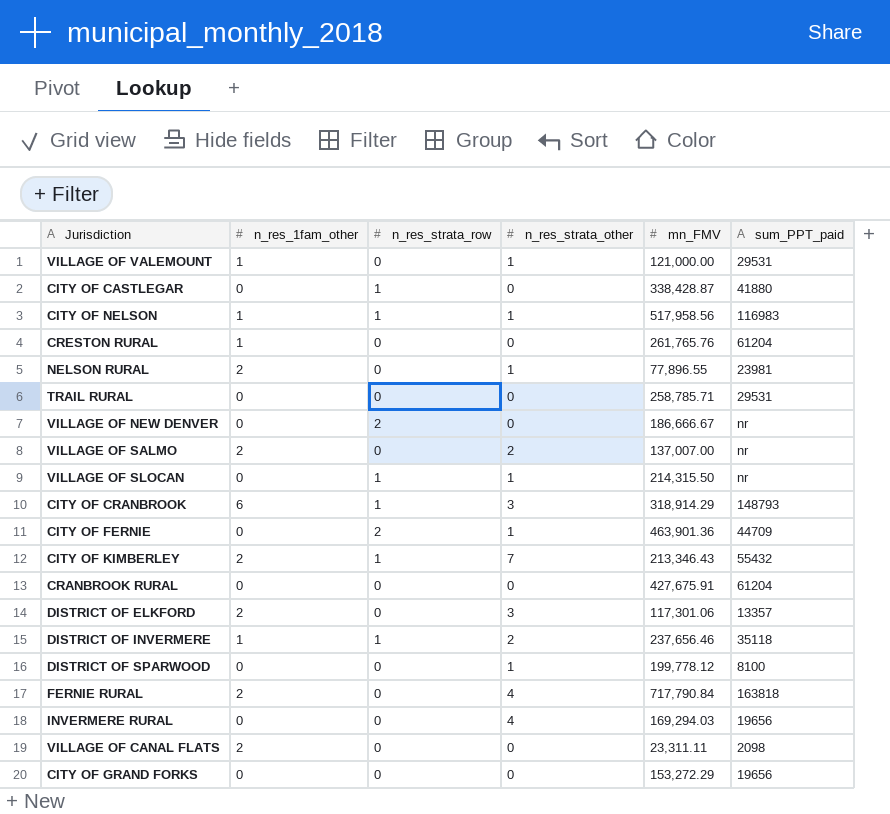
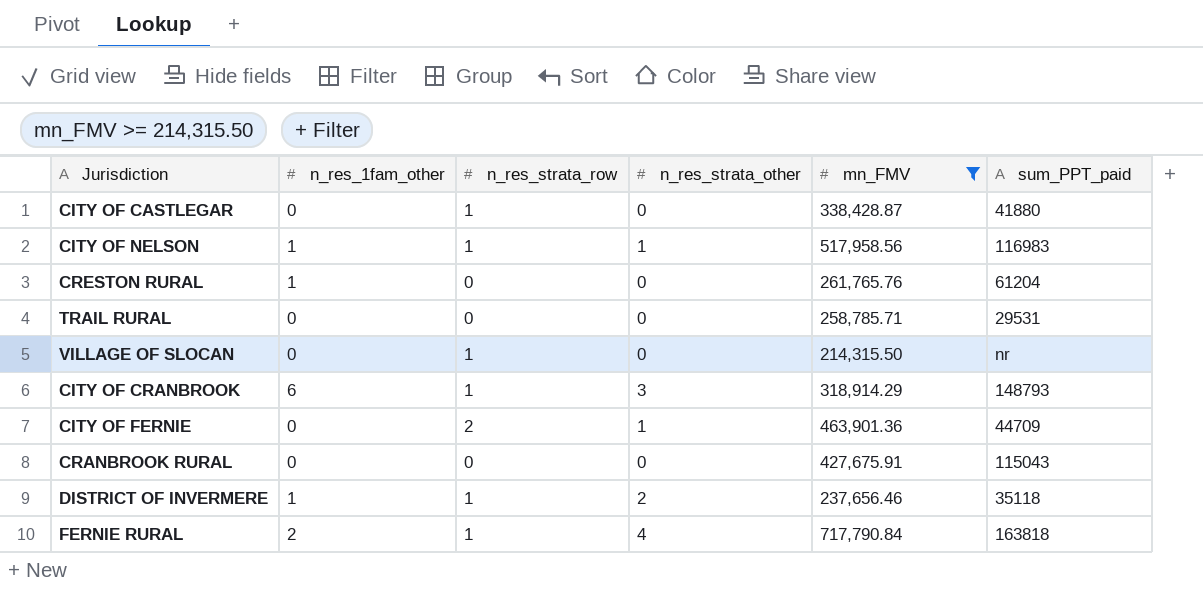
filter: none -> mn_FMV >= 214,315.50
VILLAGE OF SLOCAN | n_res_strata_other: 1 -> 0
CRANBROOK RURAL | sum_PPT_paid: 61204 -> 115043
FERNIE RURAL | n_res_strata_row: 0 -> 1

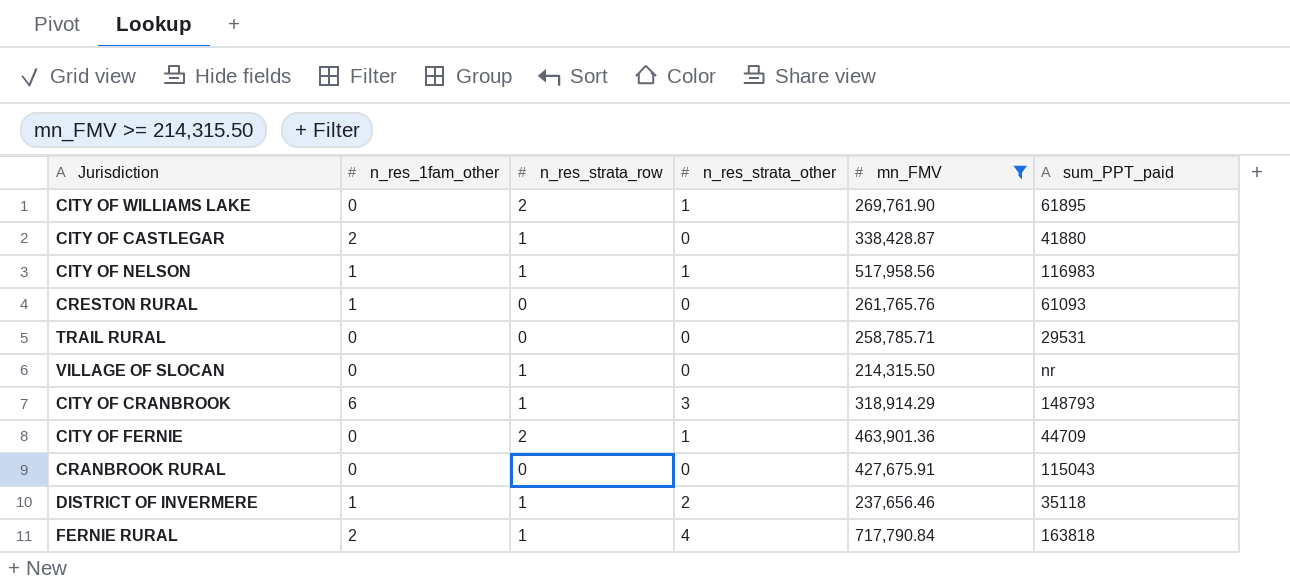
row CITY OF WILLIAMS LAKE: none -> 0 | 2 | 1 | 269,761.90 | 61895
CITY OF CASTLEGAR | n_res_1fam_other: 0 -> 2
CRESTON RURAL | sum_PPT_paid: 61204 -> 61093

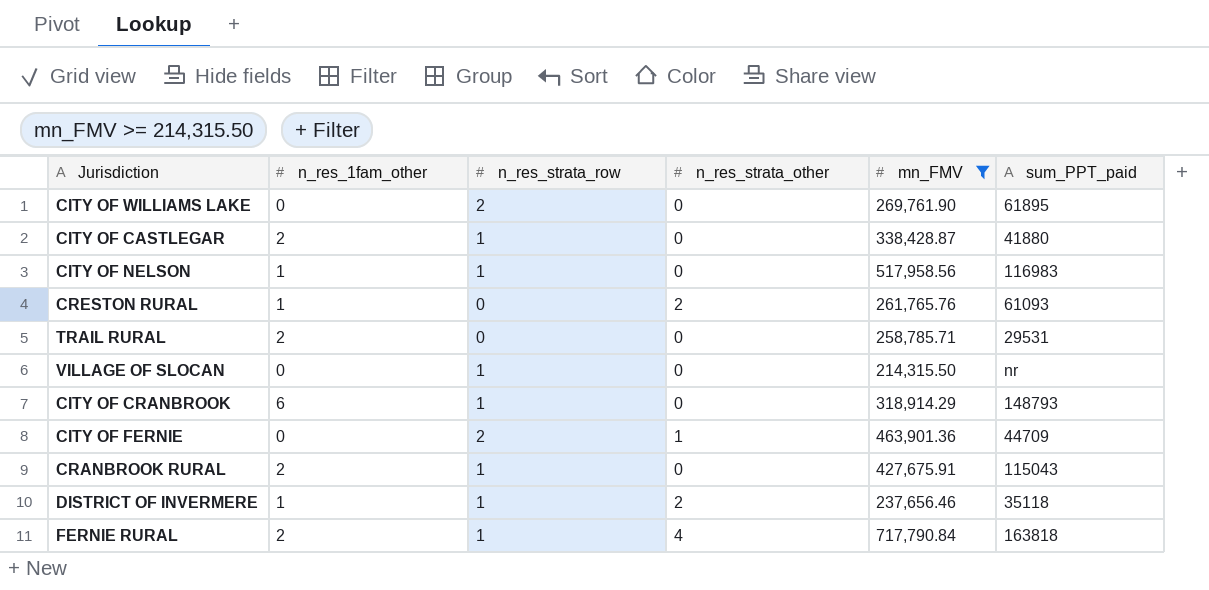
CITY OF WILLIAMS LAKE | n_res_strata_other: 1 -> 0
CITY OF NELSON | n_res_strata_other: 1 -> 0
CRESTON RURAL | n_res_strata_other: 0 -> 2
TRAIL RURAL | n_res_1fam_other: 0 -> 2
CITY OF CRANBROOK | n_res_strata_other: 3 -> 0
CRANBROOK RURAL | n_res_1fam_other: 0 -> 2
CRANBROOK RURAL | n_res_strata_row: 0 -> 1

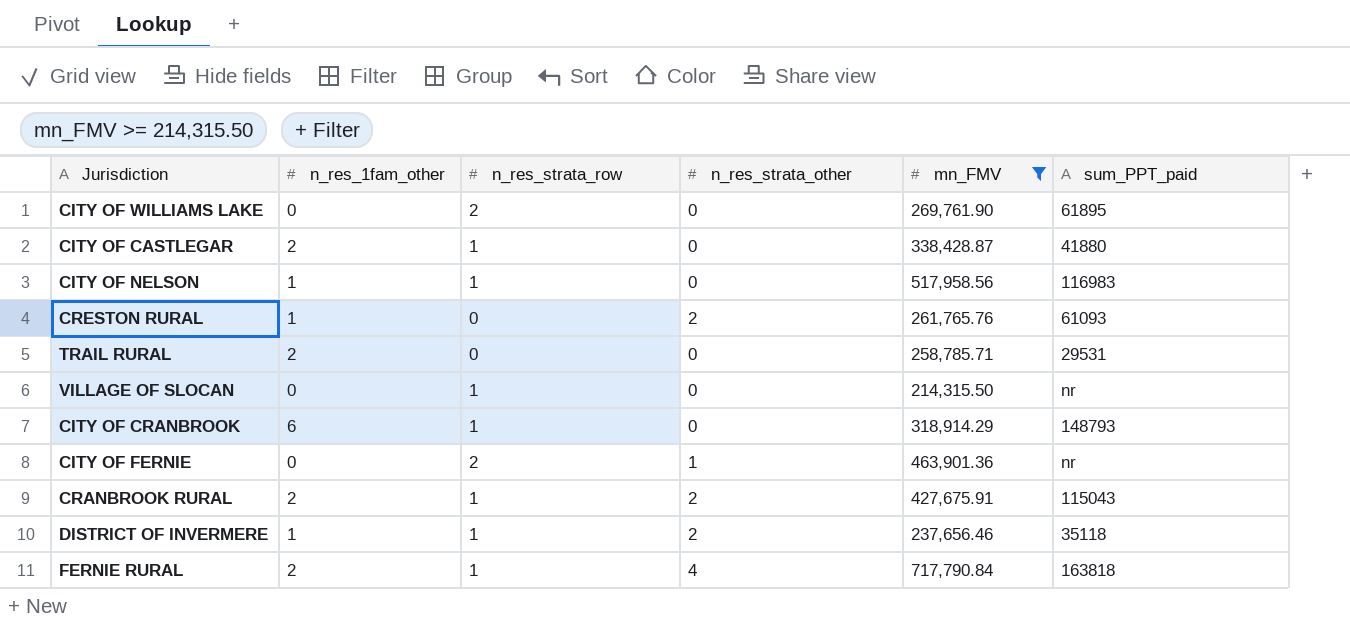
CITY OF FERNIE | sum_PPT_paid: 44709 -> nr
CRANBROOK RURAL | n_res_strata_other: 0 -> 2

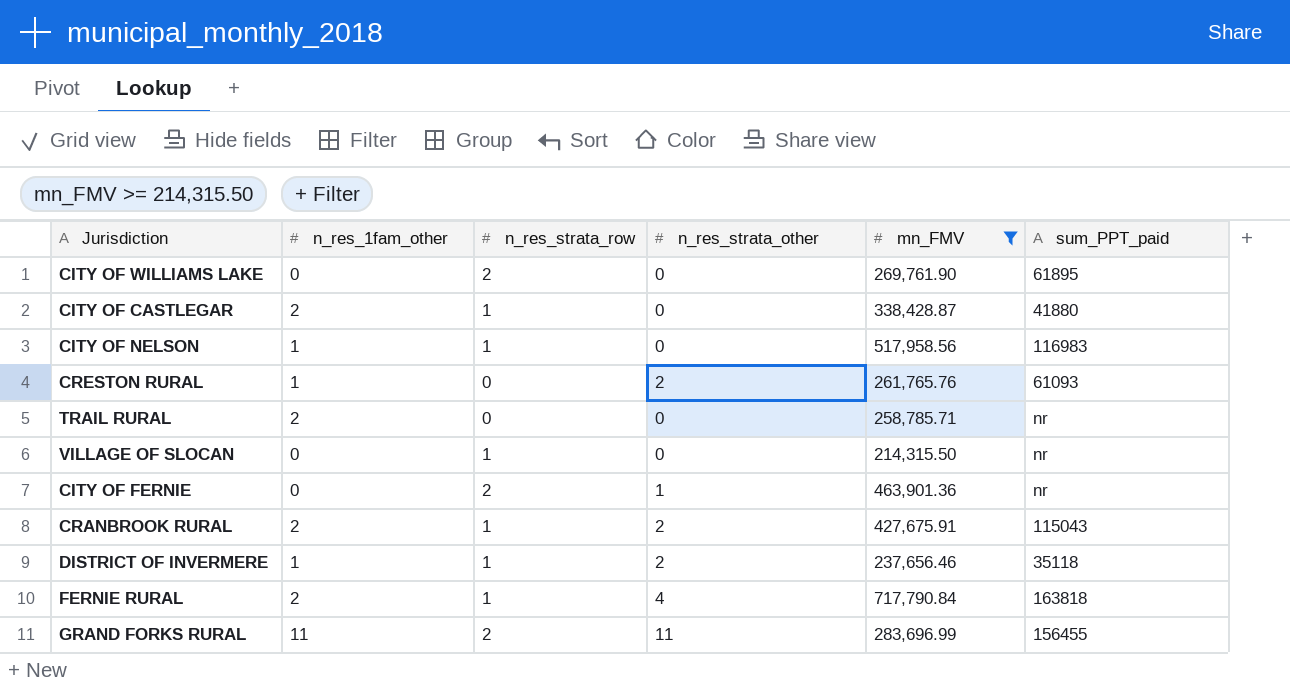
row CITY OF CRANBROOK: 6 | 1 | 0 | 318,914.29 | 148793 -> none
TRAIL RURAL | sum_PPT_paid: 29531 -> nr
row GRAND FORKS RURAL: none -> 11 | 2 | 11 | 283,696.99 | 156455

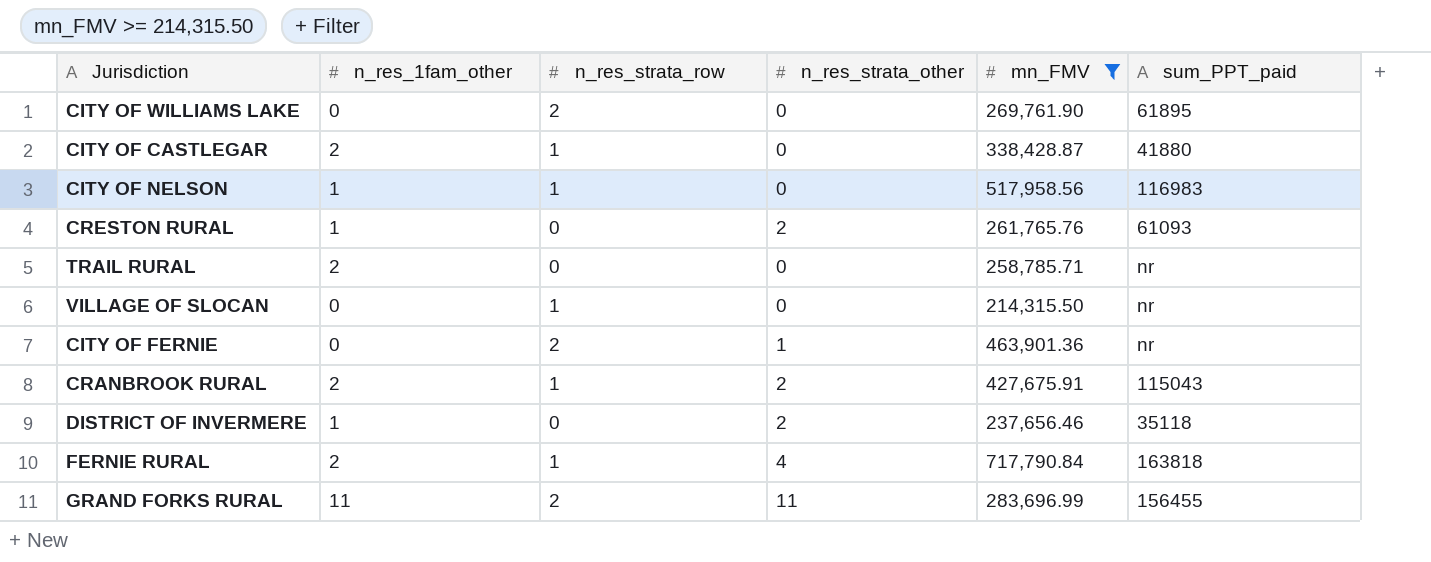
DISTRICT OF INVERMERE | n_res_strata_row: 1 -> 0

